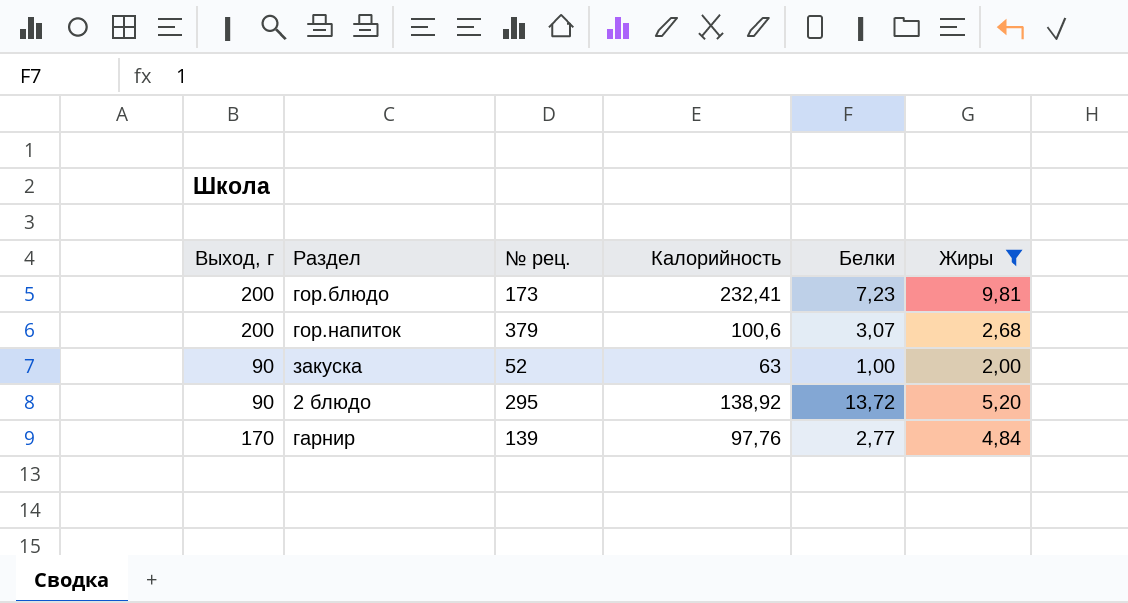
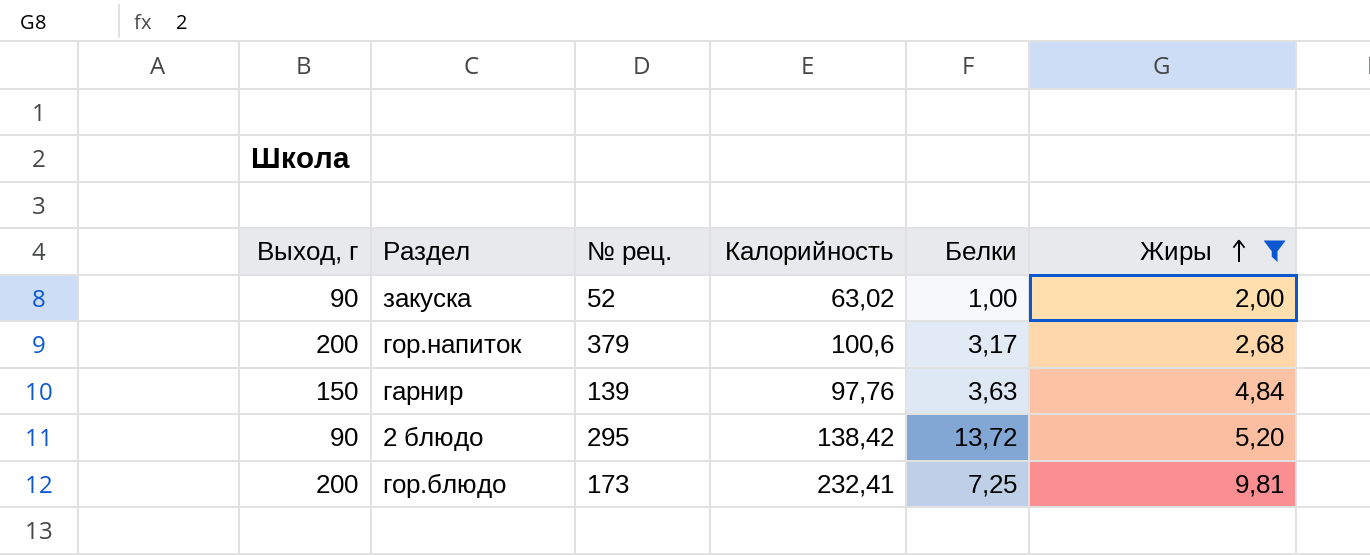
row order: none -> Жиры ascending
закуска | Калорийность: 63 -> 63,02
гор.напиток | Белки: 3,07 -> 3,17
гарнир | Выход, г: 170 -> 150
гарнир | Белки: 2,77 -> 3,63
2 блюдо | Калорийность: 138,92 -> 138,42
гор.блюдо | Белки: 7,23 -> 7,25

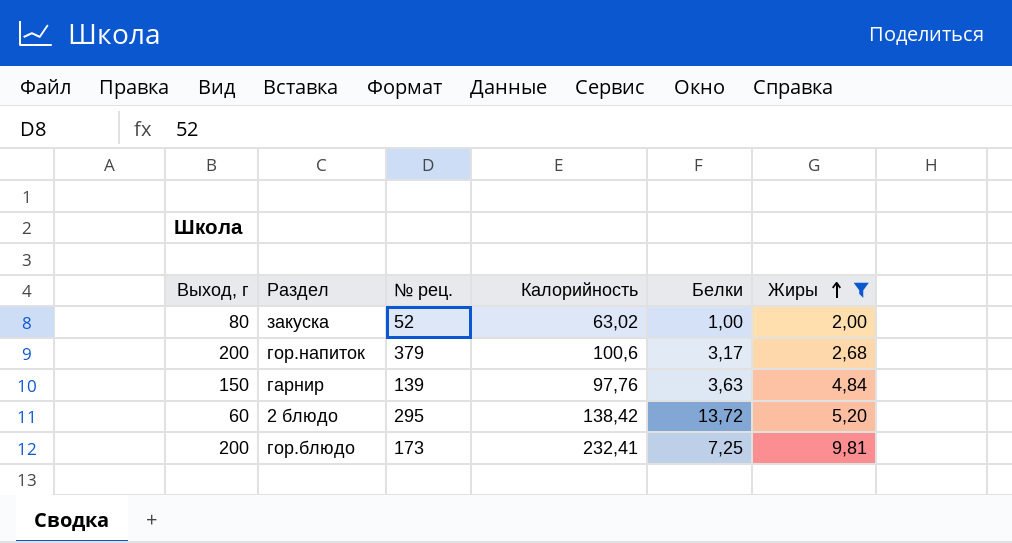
закуска | Выход, г: 90 -> 80
2 блюдо | Выход, г: 90 -> 60

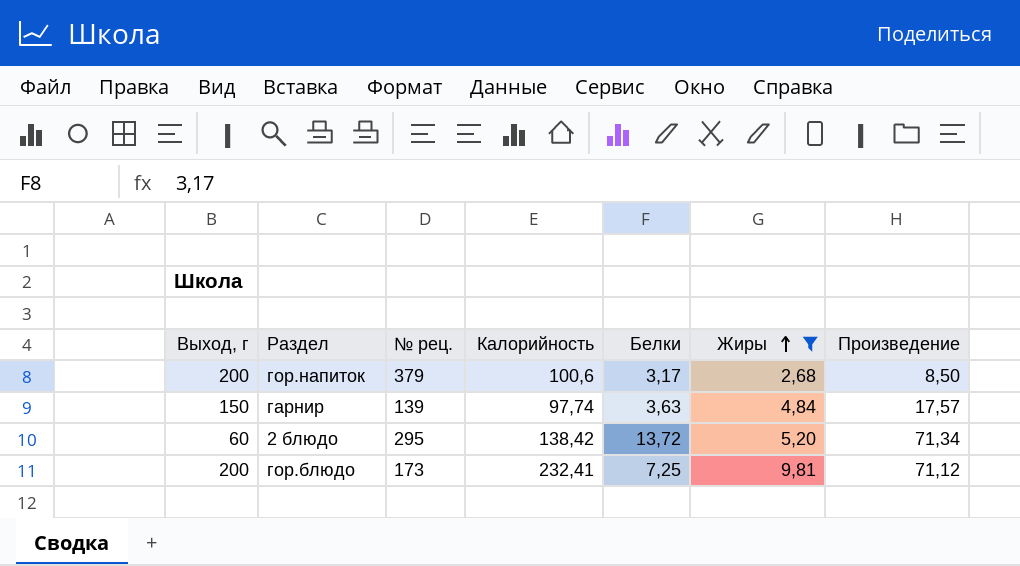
column Произведение | formula: none -> [Белки] * [Жиры]
row закуска: 80 | 52 | 63,02 | 1,00 | 2,00 -> none
гарнир | Калорийность: 97,76 -> 97,74

